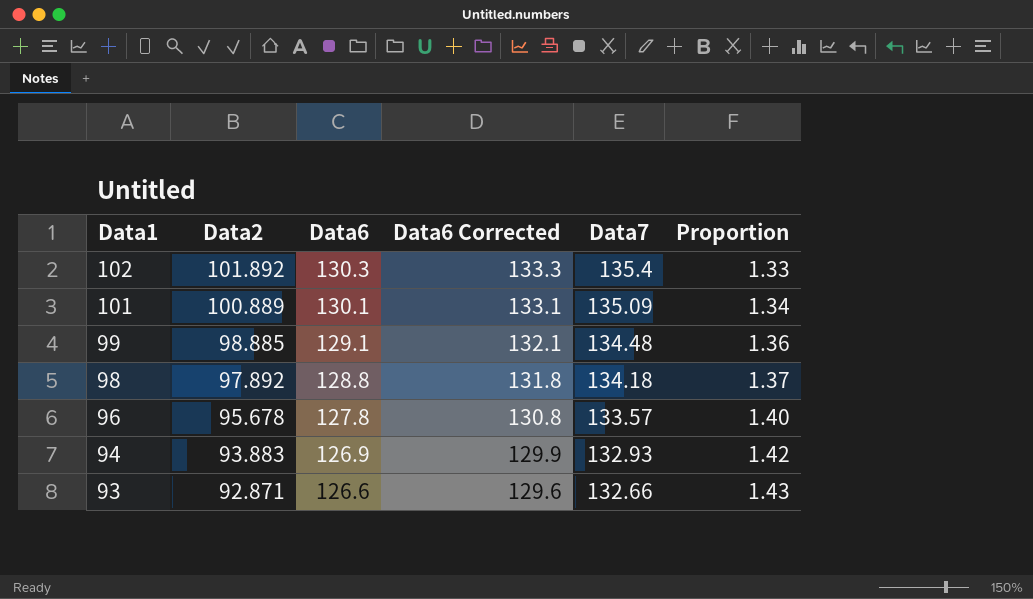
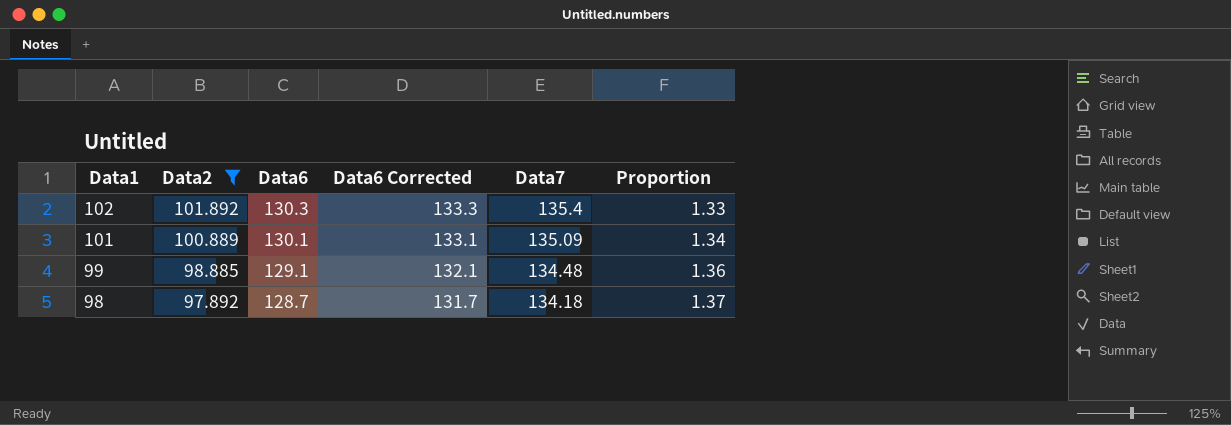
filter: none -> Data2 >= 97.892
98 | Data6: 128.8 -> 128.7
98 | Data6 Corrected: 131.8 -> 131.7

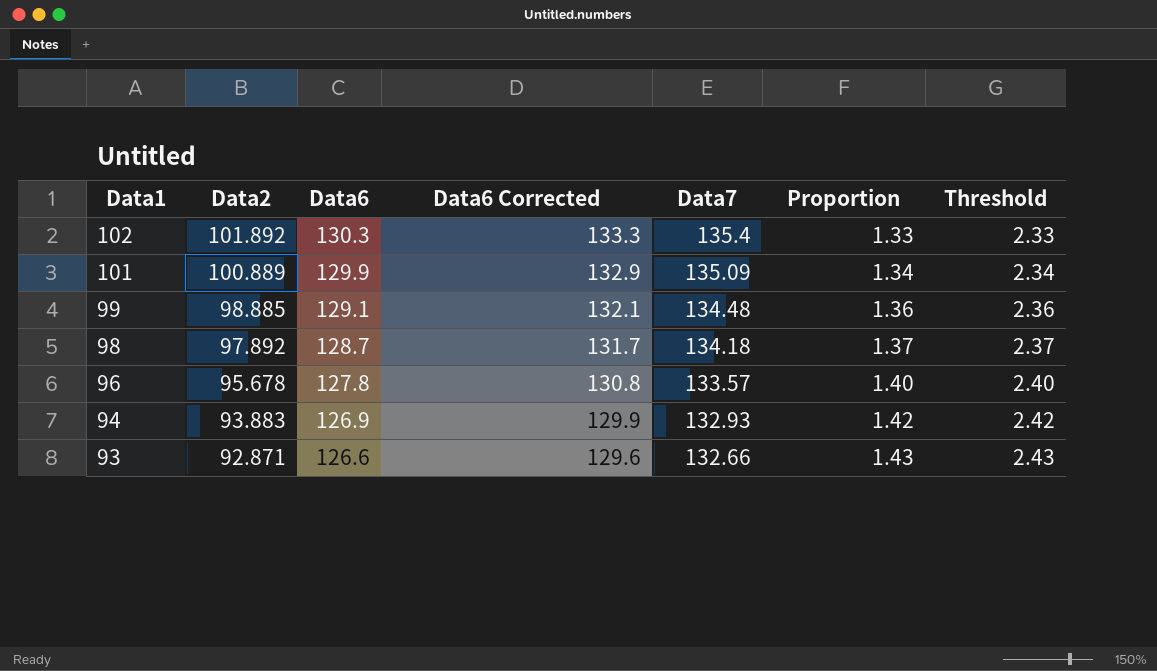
filter: Data2 >= 97.892 -> none
column Threshold | formula: none -> [Proportion] + 1
101 | Data6: 130.1 -> 129.9
101 | Data6 Corrected: 133.1 -> 132.9

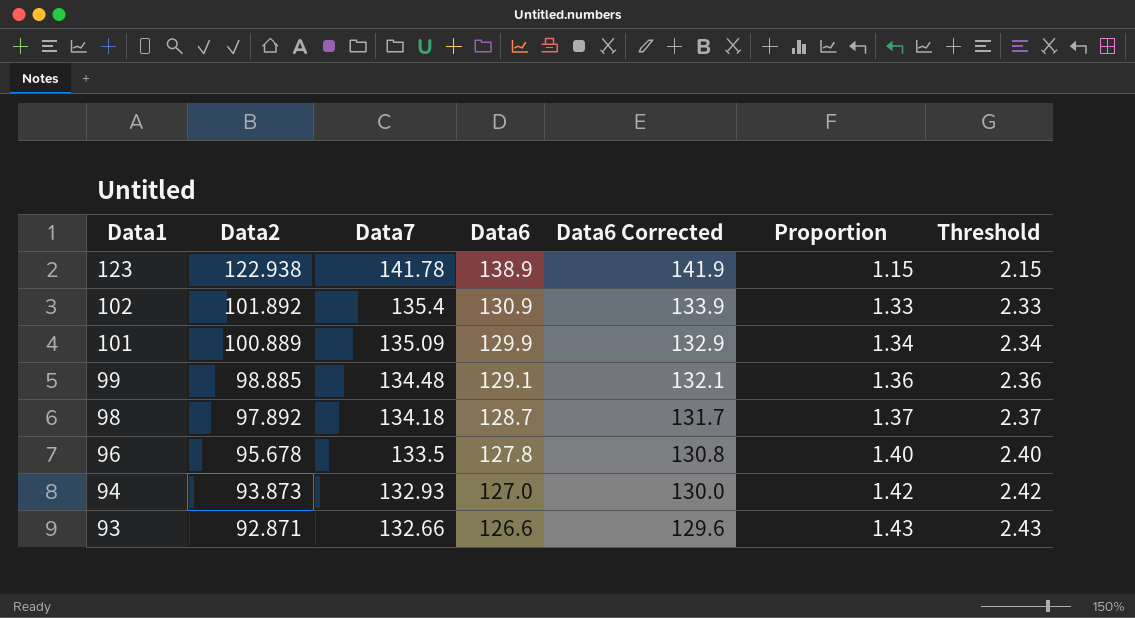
column Data7 | position: 5 -> 3
row 123: none -> 122.938 | 141.78 | 138.9 | 141.9 | 1.15 | 2.15
102 | Data6: 130.3 -> 130.9
102 | Data6 Corrected: 133.3 -> 133.9
96 | Data7: 133.57 -> 133.5
94 | Data2: 93.883 -> 93.873
94 | Data6: 126.9 -> 127.0
94 | Data6 Corrected: 129.9 -> 130.0

